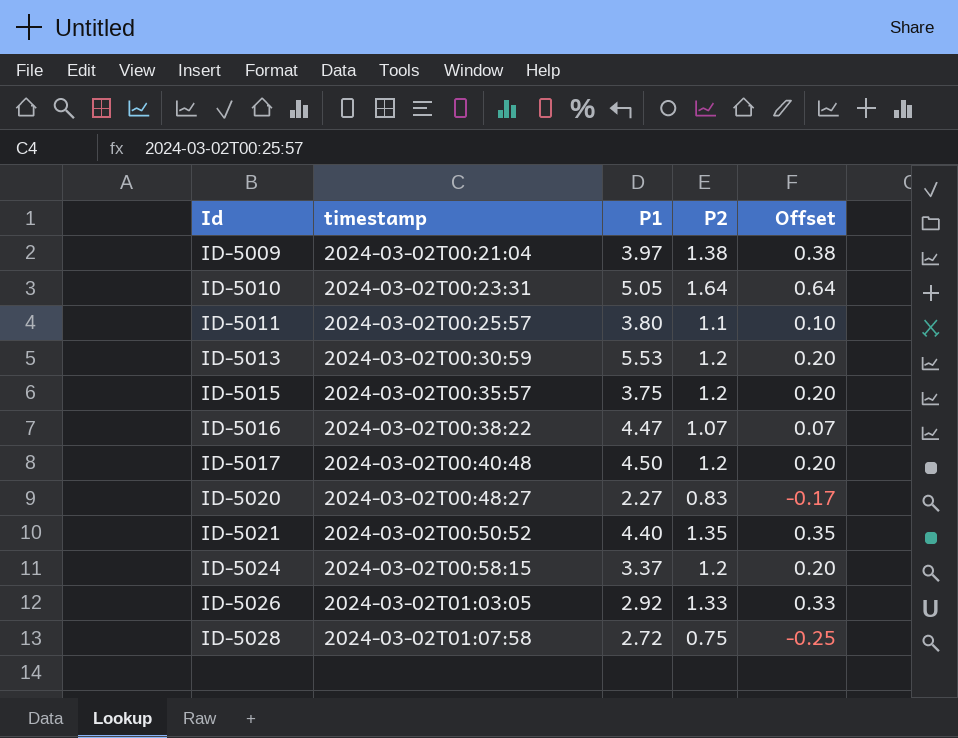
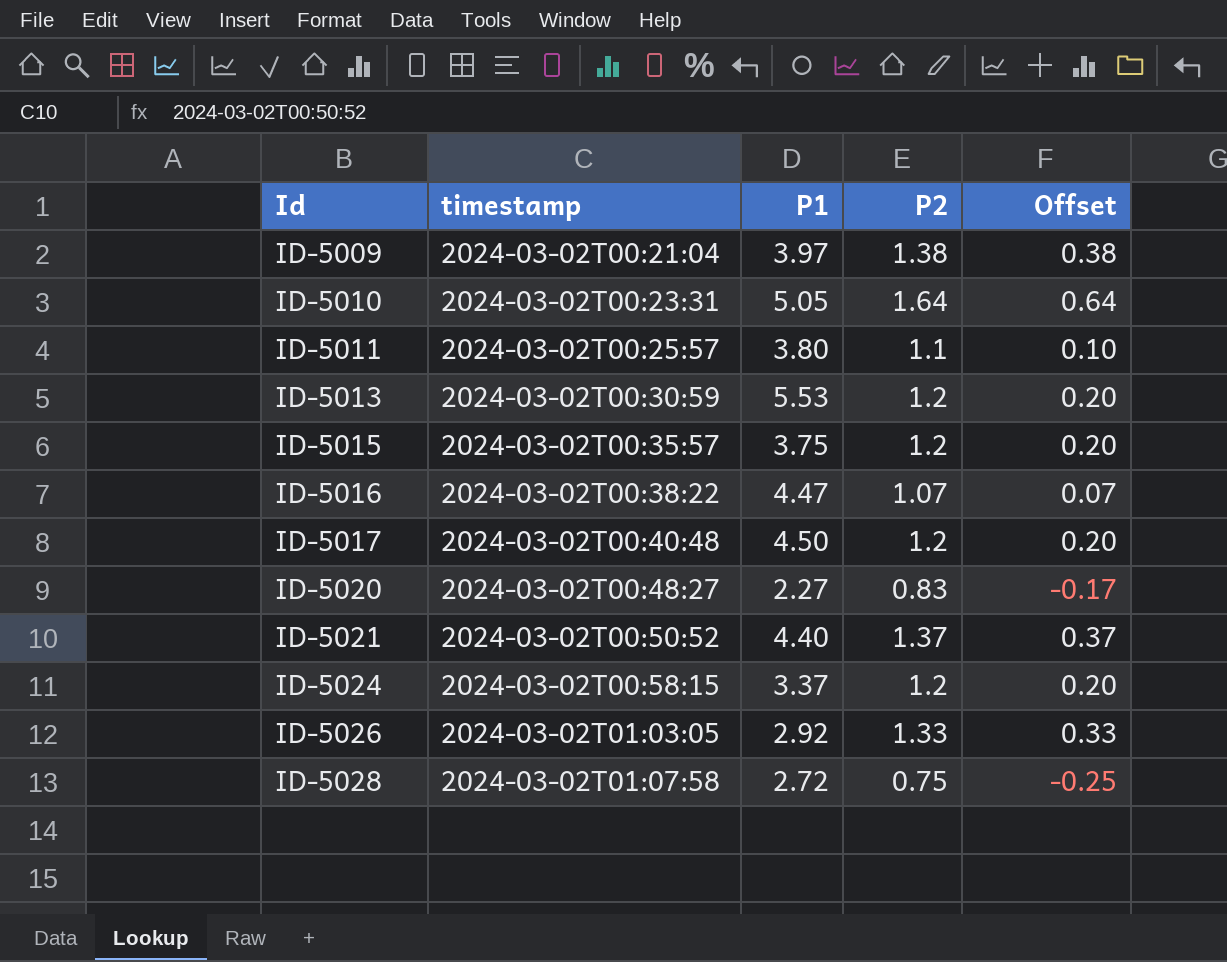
ID-5021 | P2: 1.35 -> 1.37
ID-5021 | Offset: 0.35 -> 0.37

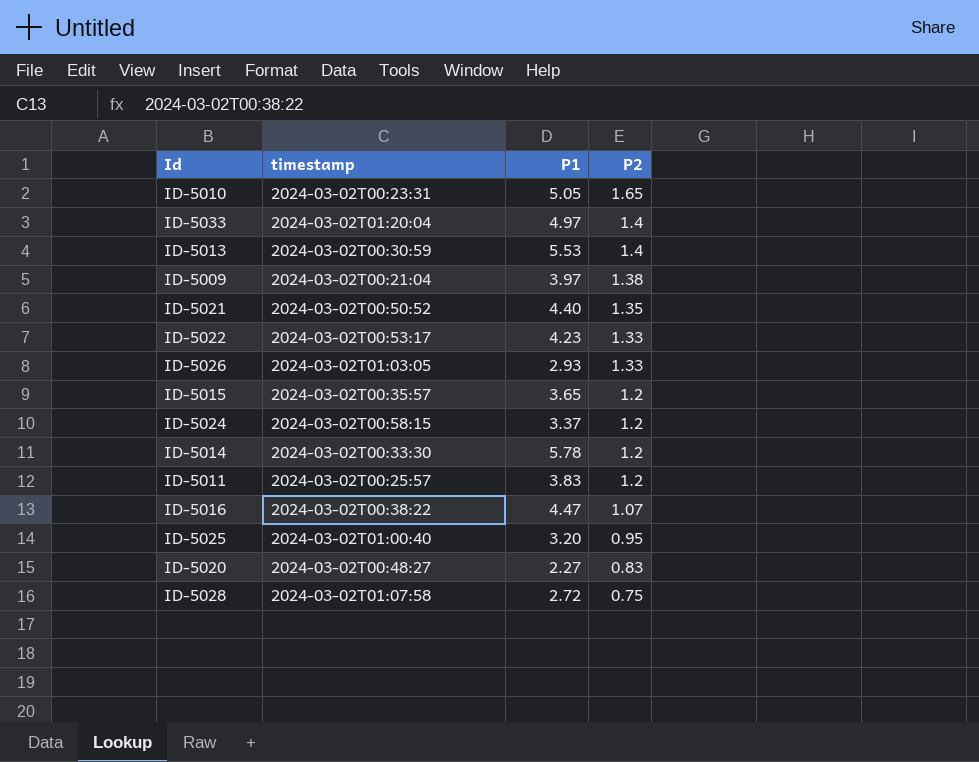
row order: Id ascending -> P2 descending
column Offset | formula: [P2] - 1 -> none
row ID-5017: 2024-03-02T00:40:48 | 4.50 | 1.2 | 0.20 -> none
ID-5010 | P2: 1.64 -> 1.65
row ID-5033: none -> 2024-03-02T01:20:04 | 4.97 | 1.4
ID-5013 | P2: 1.2 -> 1.4
ID-5021 | P2: 1.37 -> 1.35
row ID-5022: none -> 2024-03-02T00:53:17 | 4.23 | 1.33
ID-5026 | P1: 2.92 -> 2.93
ID-5015 | P1: 3.75 -> 3.65
row ID-5014: none -> 2024-03-02T00:33:30 | 5.78 | 1.2
ID-5011 | P1: 3.80 -> 3.83
ID-5011 | P2: 1.1 -> 1.2
row ID-5025: none -> 2024-03-02T01:00:40 | 3.20 | 0.95

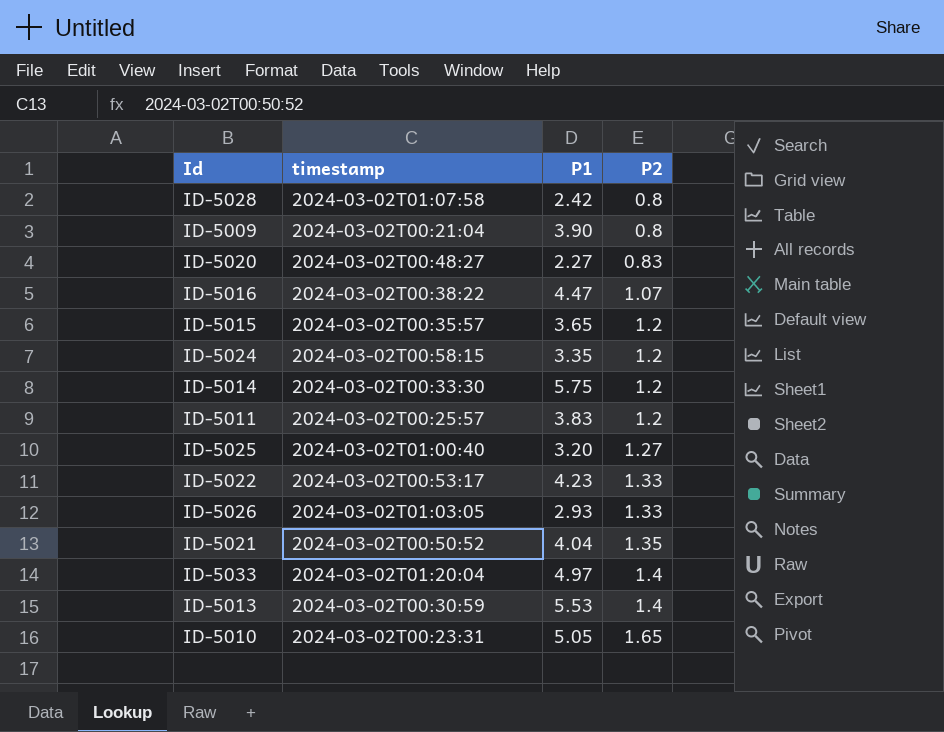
row order: P2 descending -> P2 ascending
ID-5028 | P1: 2.72 -> 2.42
ID-5028 | P2: 0.75 -> 0.8
ID-5009 | P1: 3.97 -> 3.90
ID-5009 | P2: 1.38 -> 0.8
ID-5024 | P1: 3.37 -> 3.35
ID-5014 | P1: 5.78 -> 5.75
ID-5025 | P2: 0.95 -> 1.27
ID-5021 | P1: 4.40 -> 4.04

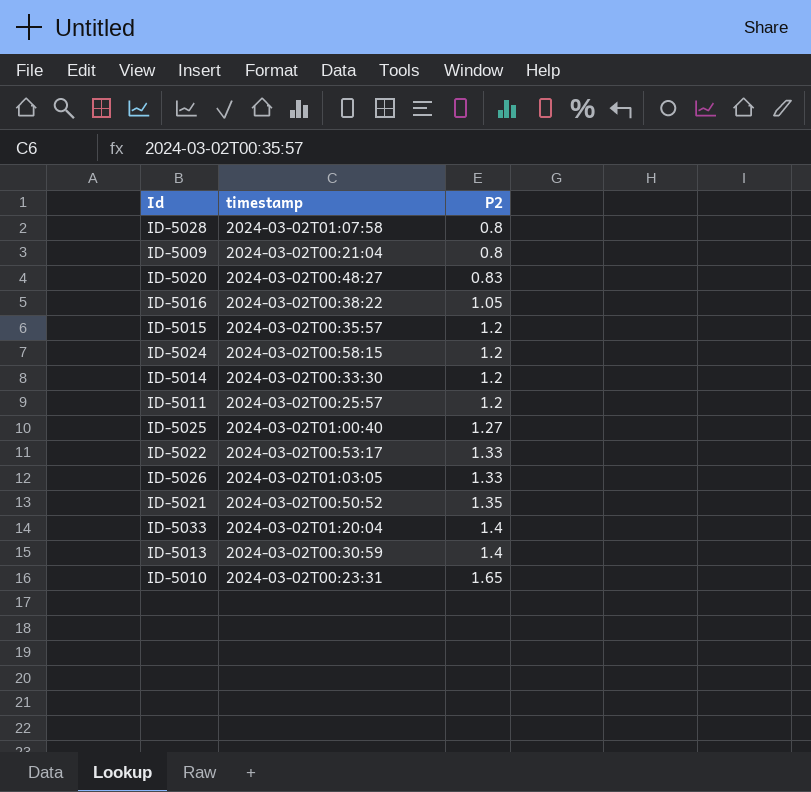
column P1 | position: 3 -> none
ID-5016 | P2: 1.07 -> 1.05

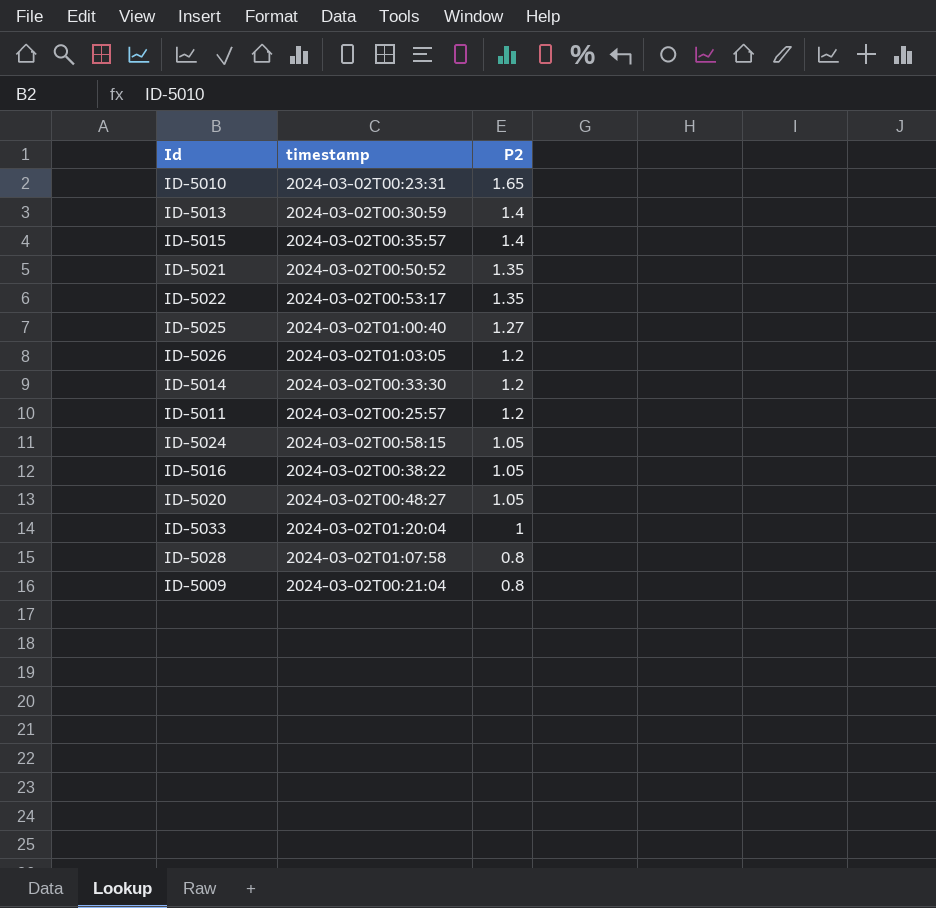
row order: P2 ascending -> P2 descending
ID-5015 | P2: 1.2 -> 1.4
ID-5022 | P2: 1.33 -> 1.35
ID-5026 | P2: 1.33 -> 1.2
ID-5024 | P2: 1.2 -> 1.05
ID-5020 | P2: 0.83 -> 1.05
ID-5033 | P2: 1.4 -> 1

